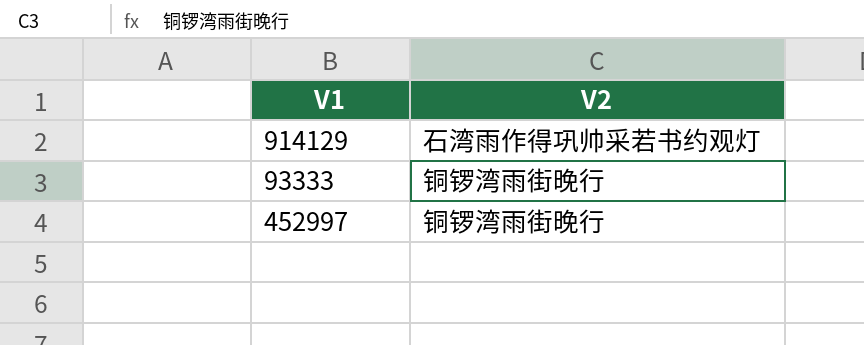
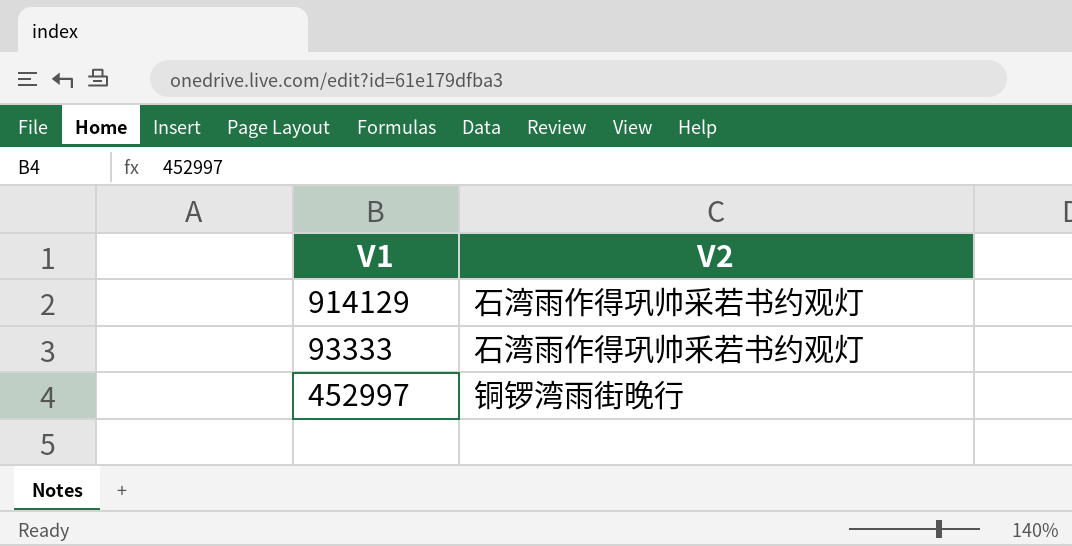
93333 | V2: 铜锣湾雨街晚行 -> 石湾雨作得巩帅釆若书约观灯

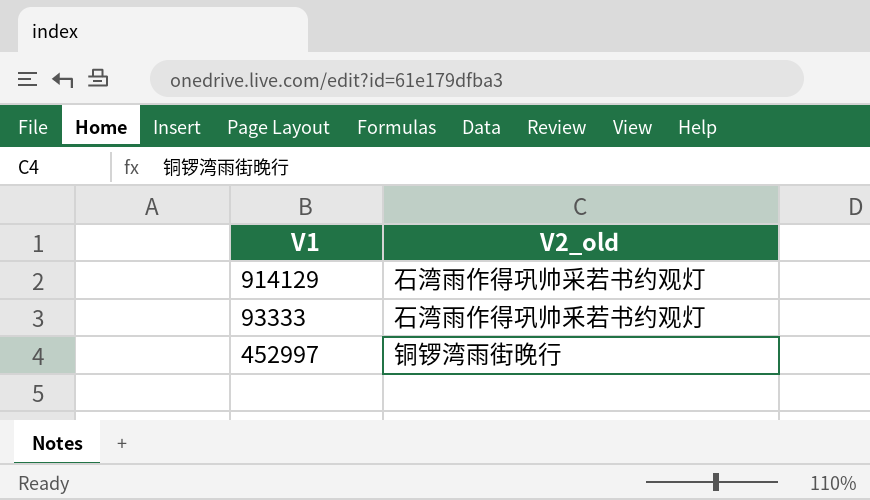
column name: V2 -> V2_old

